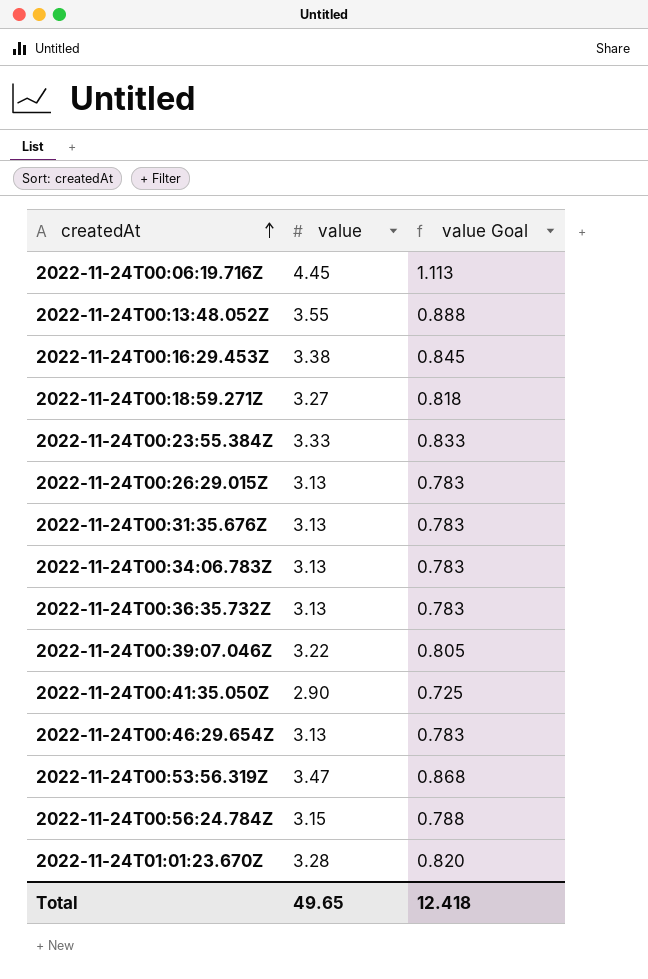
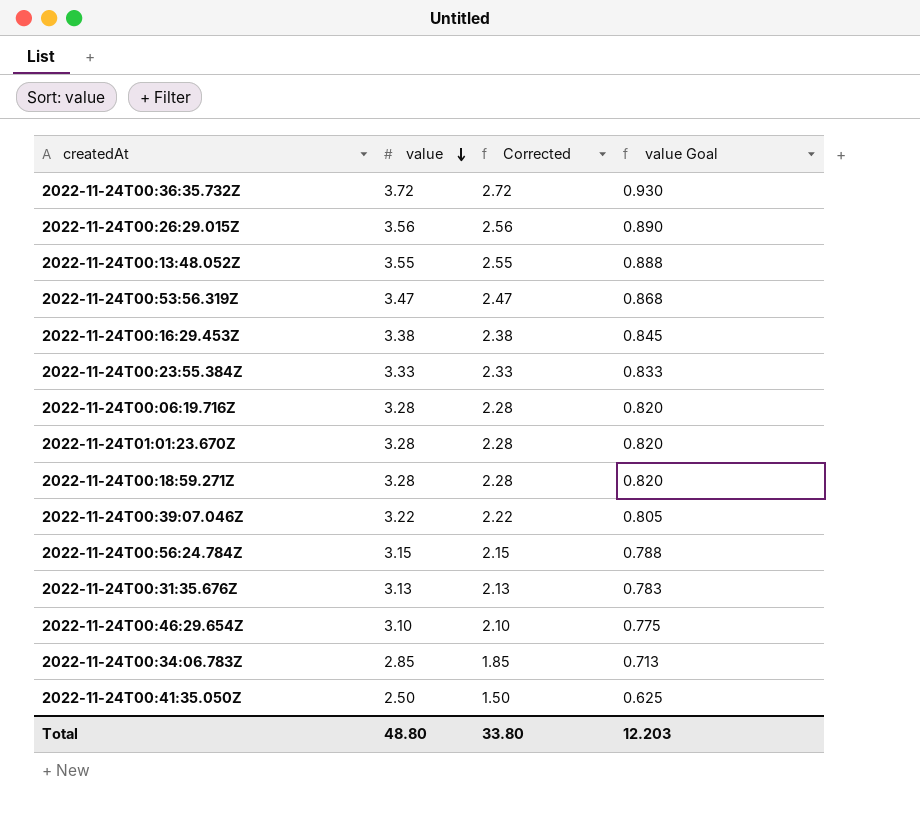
row order: createdAt ascending -> value descending
column Corrected | formula: none -> [value] - 1
2022-11-24T00:36:35.732Z | value: 3.13 -> 3.72
2022-11-24T00:36:35.732Z | value Goal: 0.783 -> 0.930
2022-11-24T00:26:29.015Z | value: 3.13 -> 3.56
2022-11-24T00:26:29.015Z | value Goal: 0.783 -> 0.890
2022-11-24T00:06:19.716Z | value: 4.45 -> 3.28
2022-11-24T00:06:19.716Z | value Goal: 1.113 -> 0.820
2022-11-24T00:18:59.271Z | value: 3.27 -> 3.28
2022-11-24T00:18:59.271Z | value Goal: 0.818 -> 0.820
2022-11-24T00:46:29.654Z | value: 3.13 -> 3.10
2022-11-24T00:46:29.654Z | value Goal: 0.783 -> 0.775
2022-11-24T00:34:06.783Z | value: 3.13 -> 2.85
2022-11-24T00:34:06.783Z | value Goal: 0.783 -> 0.713
2022-11-24T00:41:35.050Z | value: 2.90 -> 2.50
2022-11-24T00:41:35.050Z | value Goal: 0.725 -> 0.625
Total | value: 49.65 -> 48.80
Total | value Goal: 12.418 -> 12.203

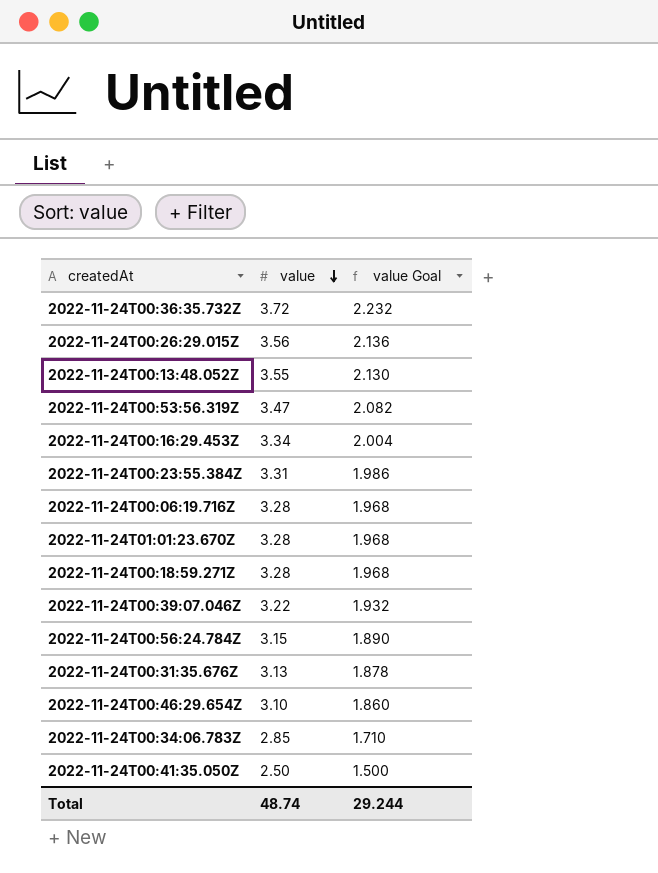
column Corrected | formula: [value] - 1 -> none
column value Goal | formula: [value] * 0.25 -> [value] * 0.6
2022-11-24T00:16:29.453Z | value: 3.38 -> 3.34
2022-11-24T00:23:55.384Z | value: 3.33 -> 3.31
Total | value: 48.80 -> 48.74
Total | value Goal: 12.203 -> 29.244

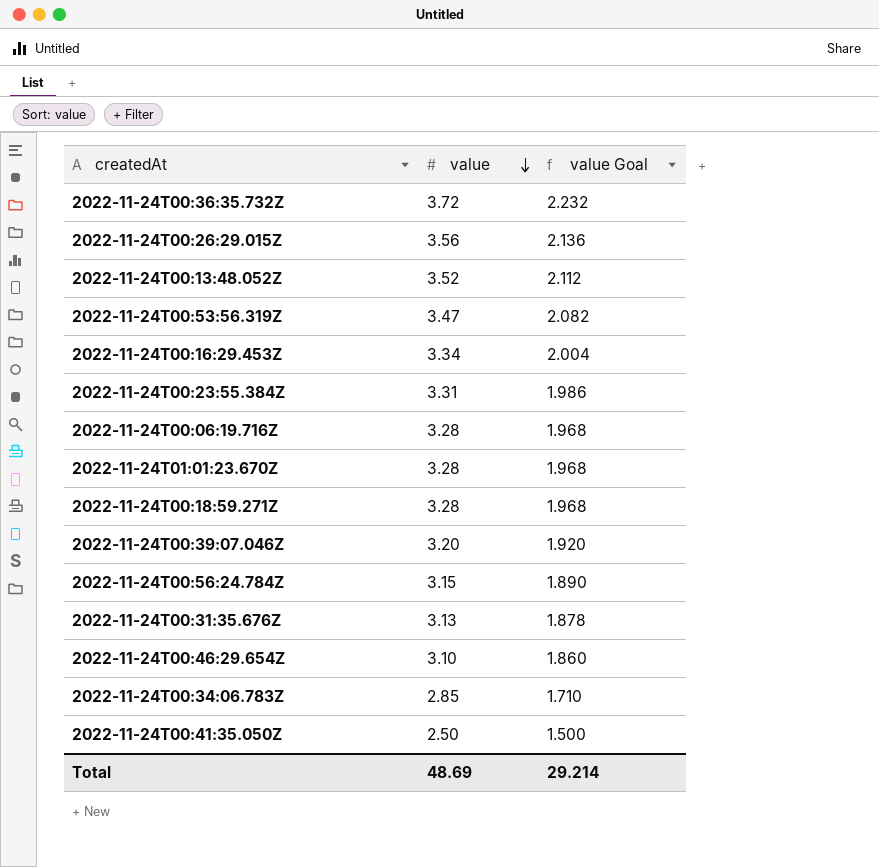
2022-11-24T00:13:48.052Z | value: 3.55 -> 3.52
2022-11-24T00:13:48.052Z | value Goal: 2.130 -> 2.112
2022-11-24T00:39:07.046Z | value: 3.22 -> 3.20
2022-11-24T00:39:07.046Z | value Goal: 1.932 -> 1.920
Total | value: 48.74 -> 48.69
Total | value Goal: 29.244 -> 29.214

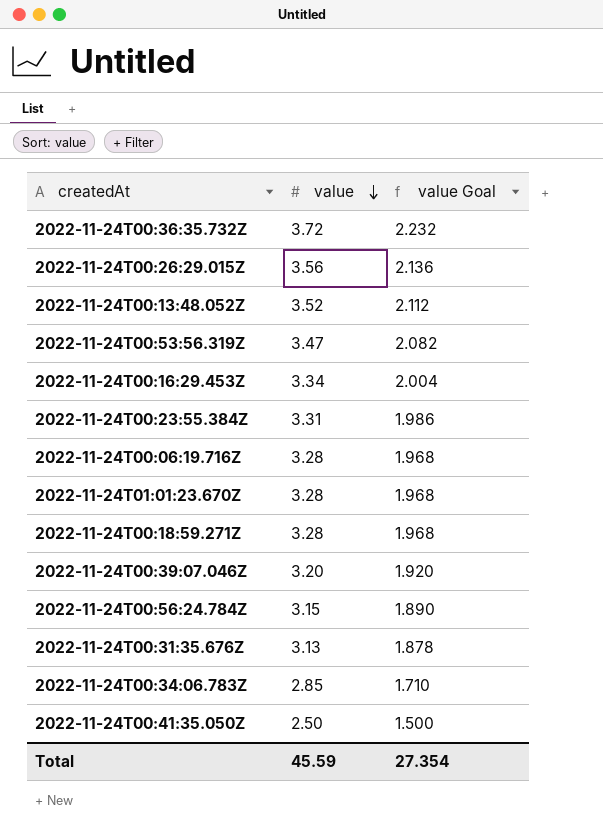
row 2022-11-24T00:46:29.654Z: 3.10 | 1.860 -> none
Total | value: 48.69 -> 45.59
Total | value Goal: 29.214 -> 27.354

